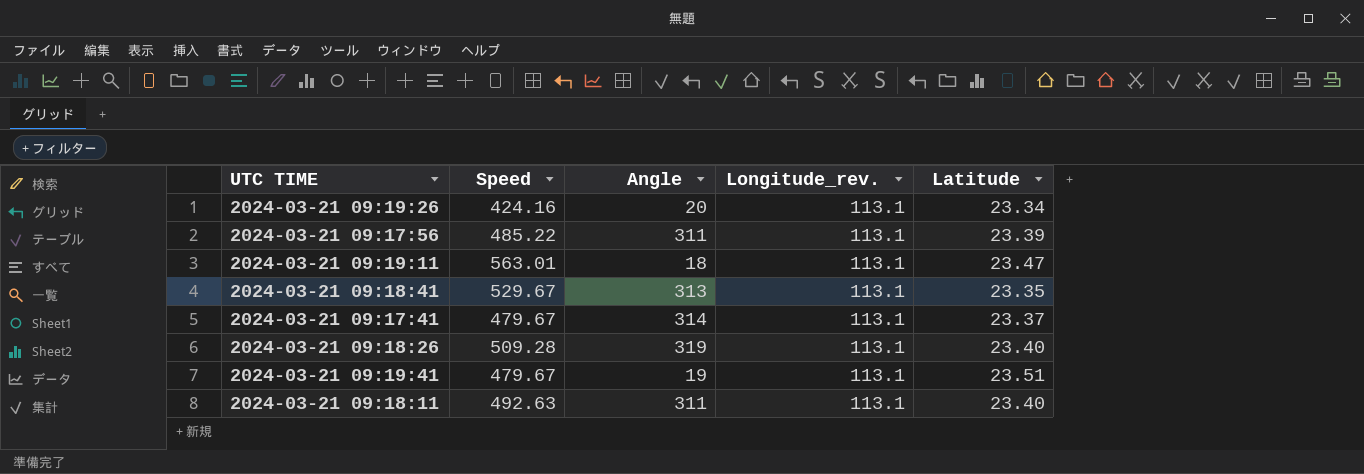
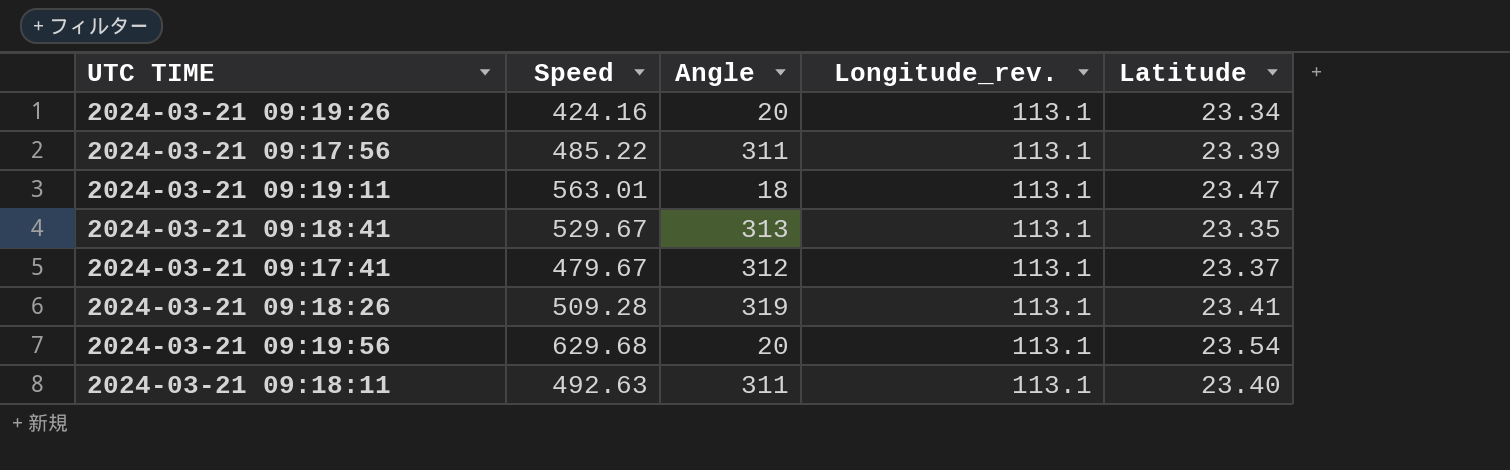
row 2024-03-21 09:19:41: 479.67 | 19 | 113.1 | 23.51 -> none
2024-03-21 09:17:41 | Angle: 314 -> 312
2024-03-21 09:18:26 | Latitude: 23.40 -> 23.41
row 2024-03-21 09:19:56: none -> 629.68 | 20 | 113.1 | 23.54

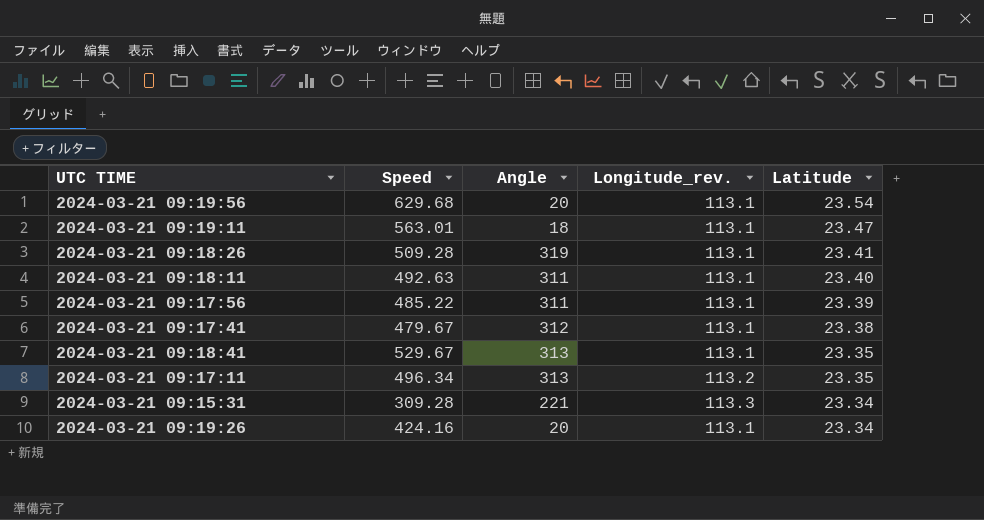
row order: none -> Latitude descending
2024-03-21 09:17:41 | Latitude: 23.37 -> 23.38
row 2024-03-21 09:17:11: none -> 496.34 | 313 | 113.2 | 23.35
row 2024-03-21 09:15:31: none -> 309.28 | 221 | 113.3 | 23.34

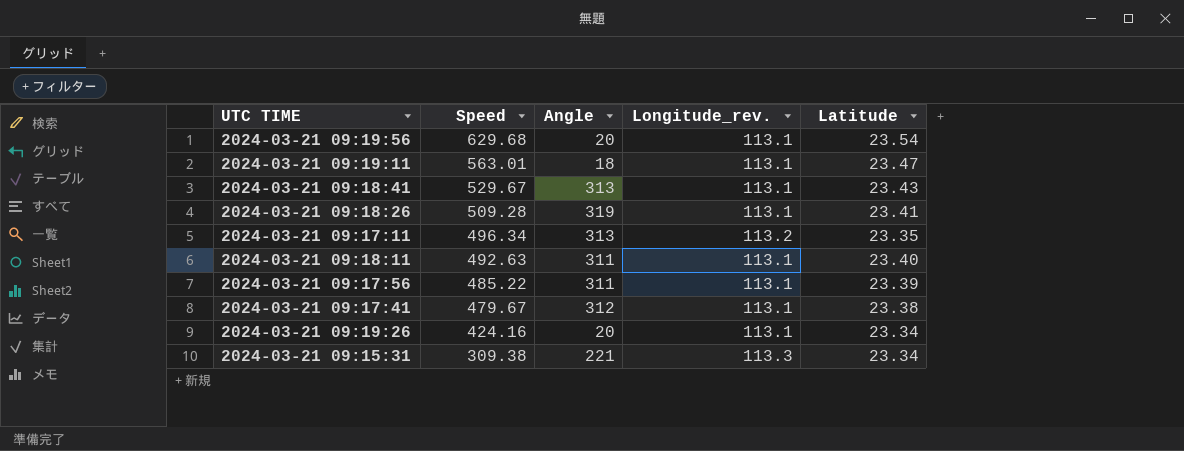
row order: Latitude descending -> Speed descending
2024-03-21 09:18:41 | Latitude: 23.35 -> 23.43
2024-03-21 09:15:31 | Speed: 309.28 -> 309.38

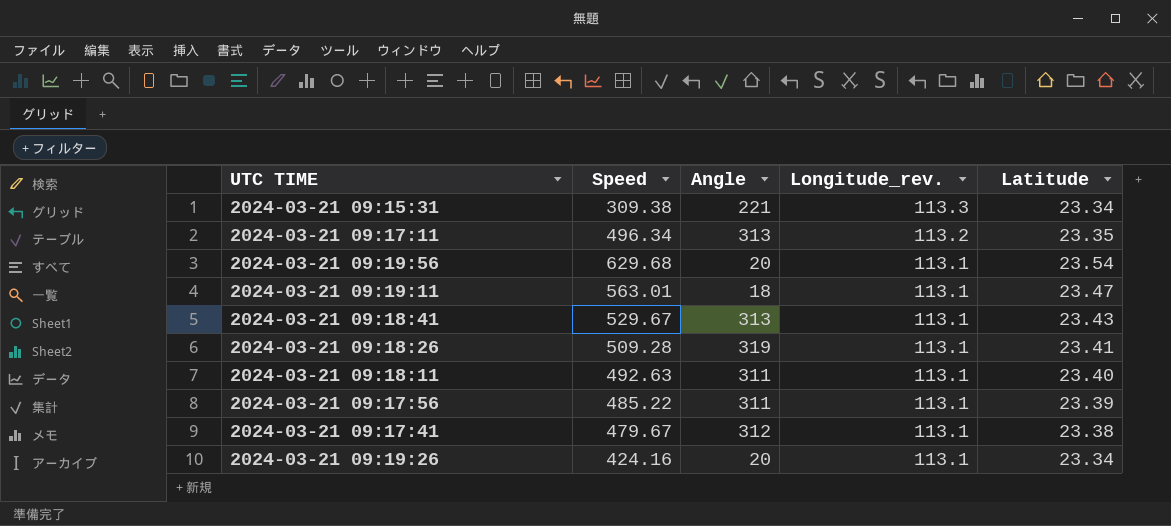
row order: Speed descending -> Longitude_rev. descending

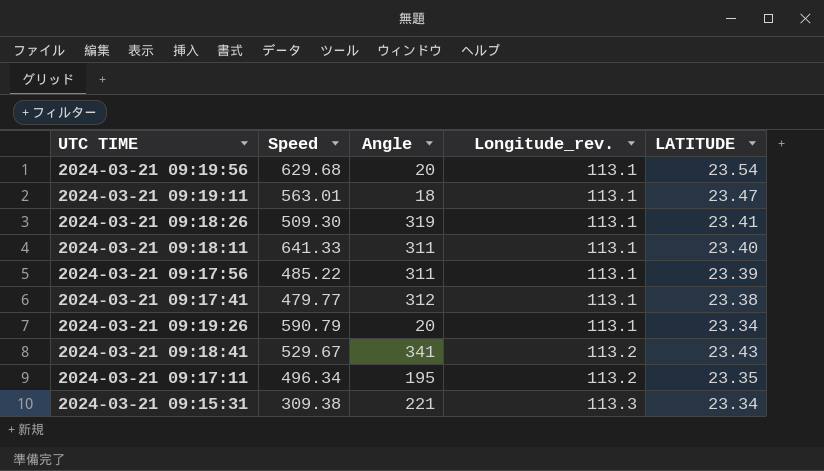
row order: Longitude_rev. descending -> Longitude_rev. ascending
column name: Latitude -> LATITUDE
2024-03-21 09:18:26 | Speed: 509.28 -> 509.30
2024-03-21 09:18:11 | Speed: 492.63 -> 641.33
2024-03-21 09:17:41 | Speed: 479.67 -> 479.77
2024-03-21 09:19:26 | Speed: 424.16 -> 590.79
2024-03-21 09:18:41 | Angle: 313 -> 341
2024-03-21 09:18:41 | Longitude_rev.: 113.1 -> 113.2
2024-03-21 09:17:11 | Angle: 313 -> 195

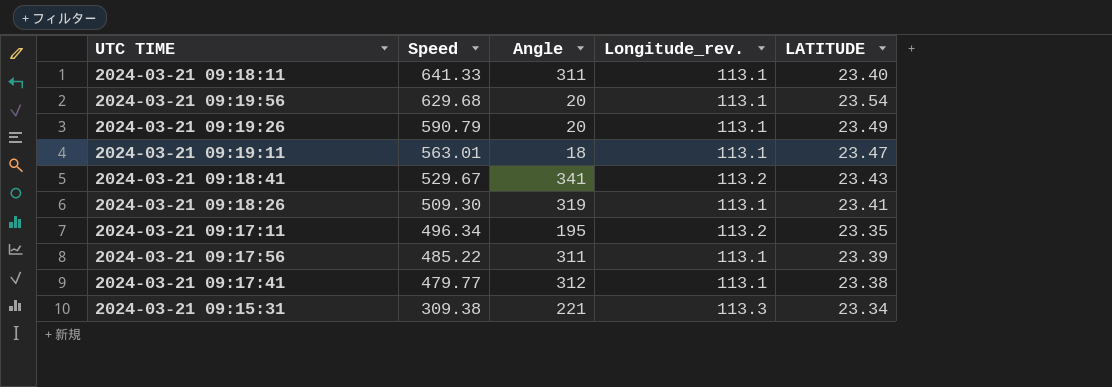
row order: Longitude_rev. ascending -> Speed descending
2024-03-21 09:19:26 | LATITUDE: 23.34 -> 23.49

